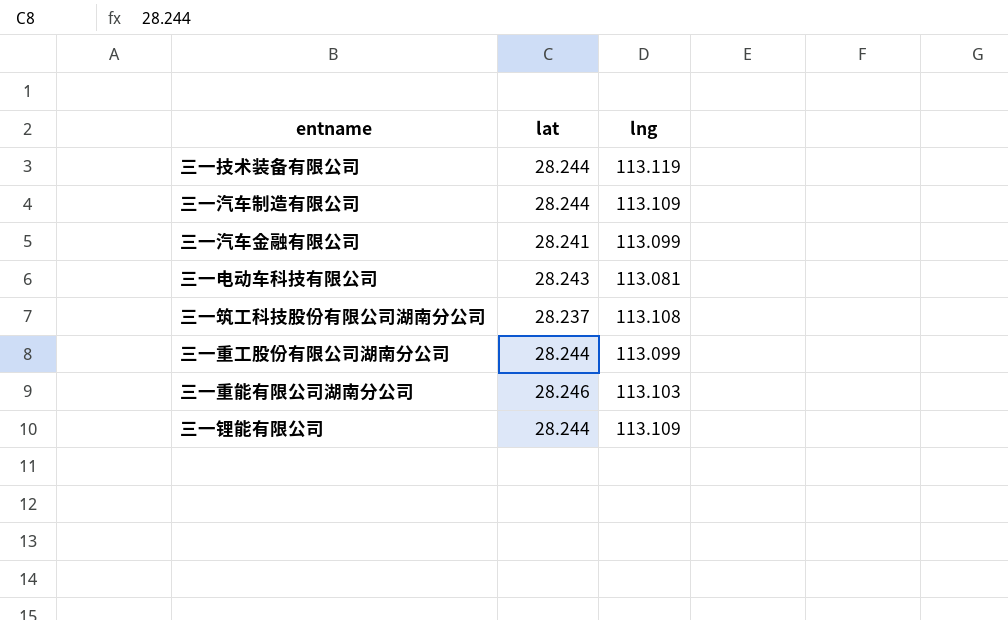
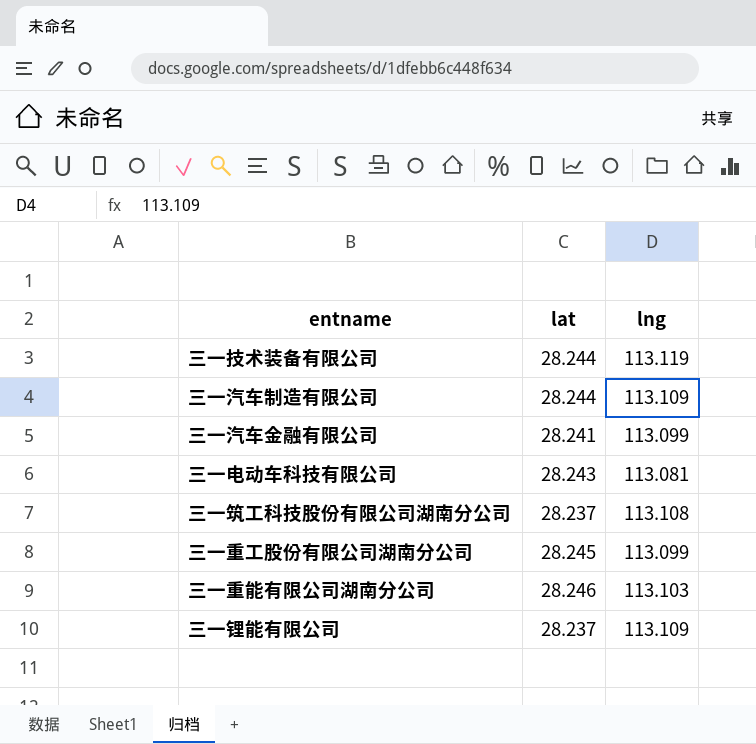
三一重工股份有限公司湖南分公司 | lat: 28.244 -> 28.245
三一锂能有限公司 | lat: 28.244 -> 28.237

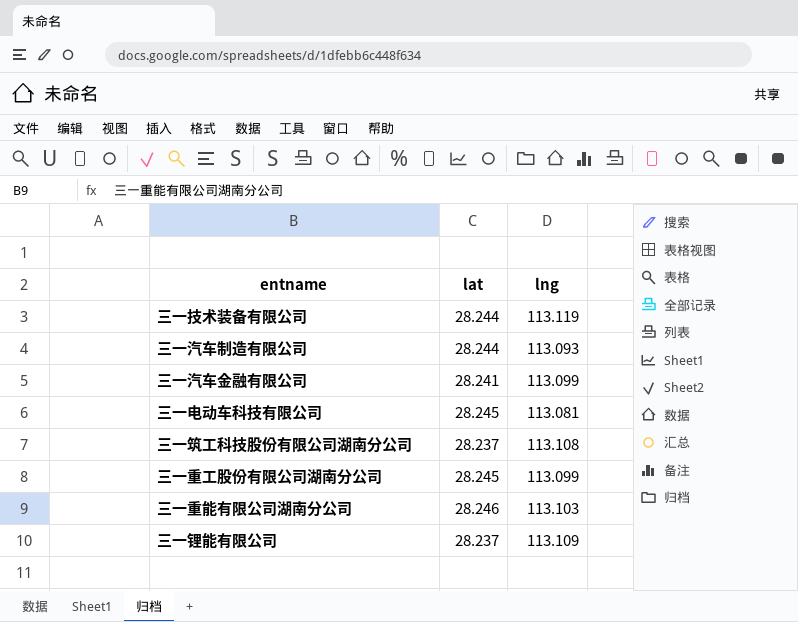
三一汽车制造有限公司 | lng: 113.109 -> 113.093
三一电动车科技有限公司 | lat: 28.243 -> 28.245

